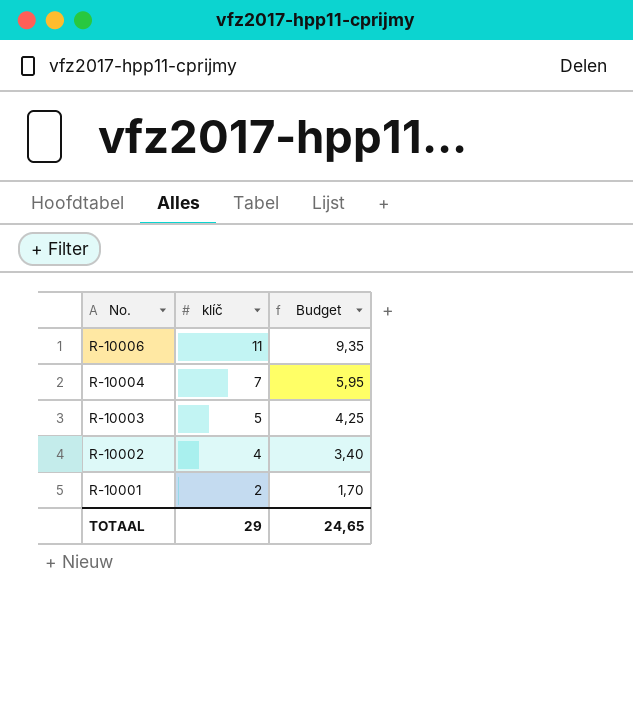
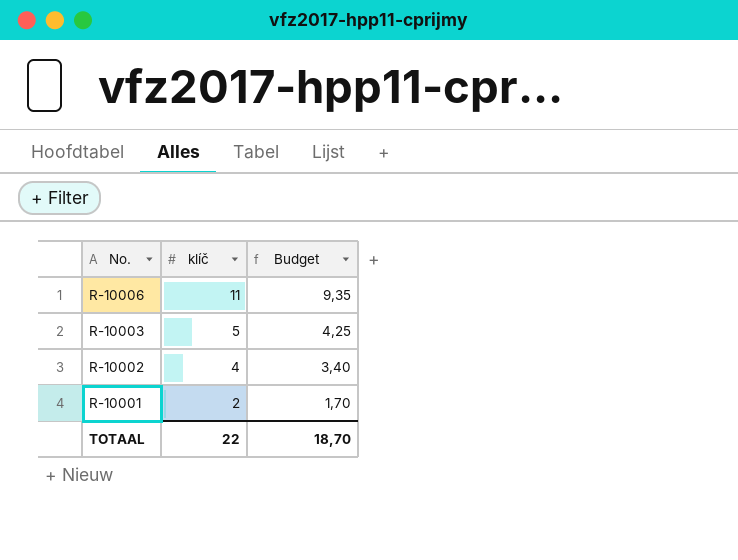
row R-10004: 7 | 5,95 -> none
TOTAAL | klíč: 29 -> 22
TOTAAL | Budget: 24,65 -> 18,70

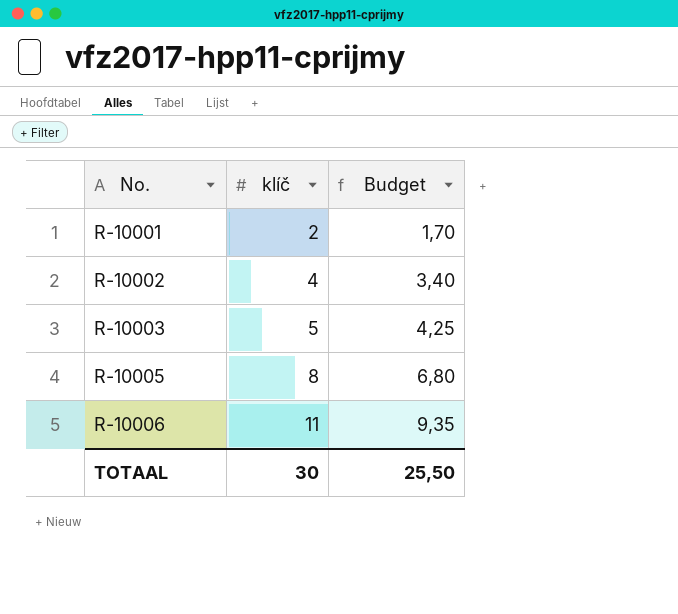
row order: No. descending -> No. ascending
row R-10005: none -> 8 | 6,80
TOTAAL | klíč: 22 -> 30
TOTAAL | Budget: 18,70 -> 25,50

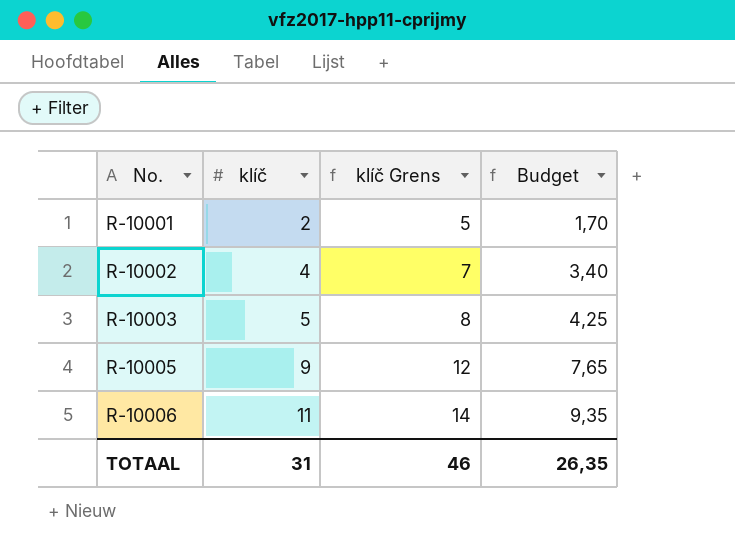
column klíč Grens | formula: none -> [klíč] + 3
R-10005 | klíč: 8 -> 9
R-10005 | Budget: 6,80 -> 7,65
TOTAAL | klíč: 30 -> 31
TOTAAL | Budget: 25,50 -> 26,35

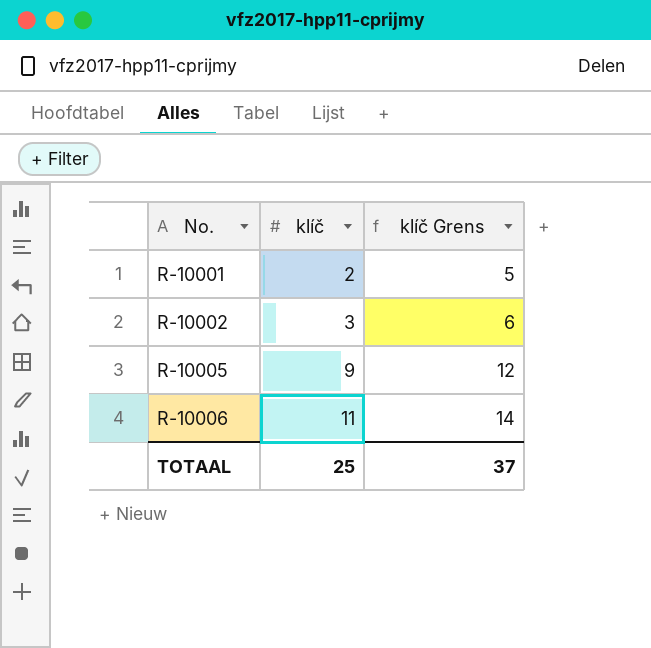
column Budget | formula: [klíč] * 0,85 -> none
row R-10003: 5 | 8 | 4,25 -> none
R-10002 | klíč: 4 -> 3
R-10002 | klíč Grens: 7 -> 6
TOTAAL | klíč: 31 -> 25
TOTAAL | klíč Grens: 46 -> 37

